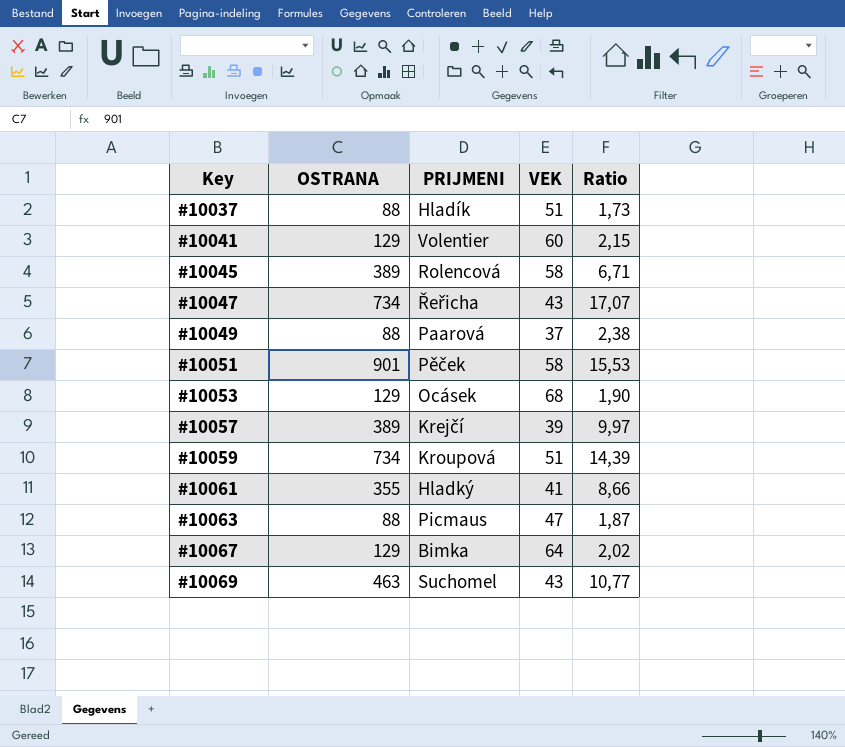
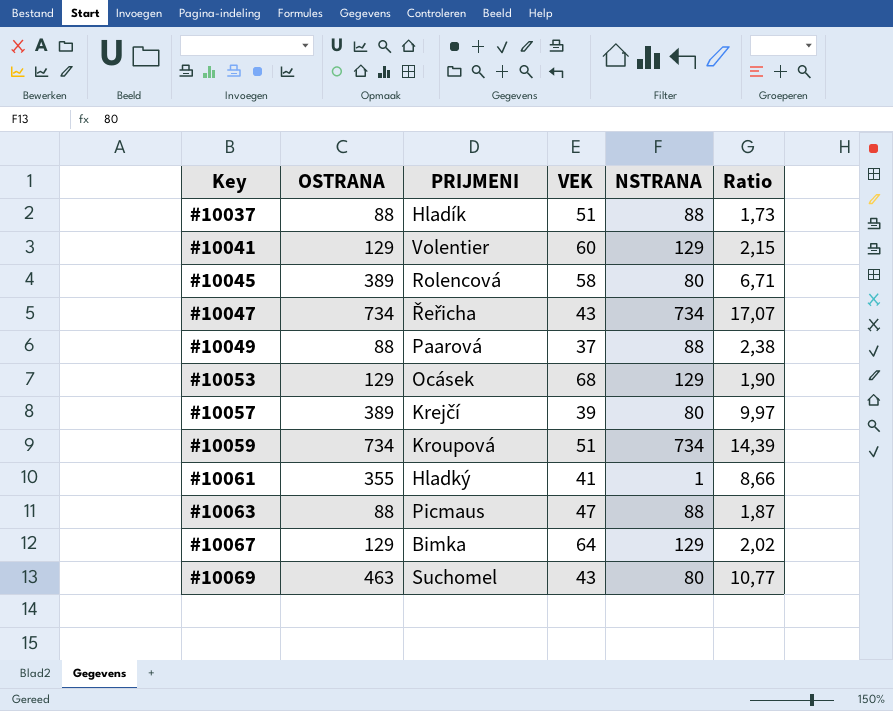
column NSTRANA | position: none -> 5
row #10051: 901 | Pěček | 58 | 15,53 -> none

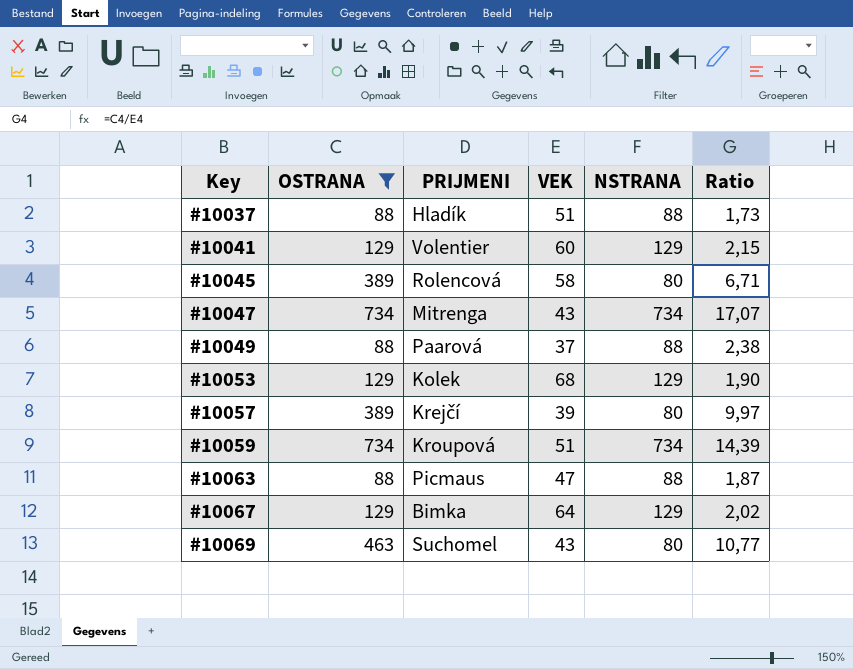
filter: none -> OSTRANA != 355
#10047 | PRIJMENI: Řeřicha -> Mitrenga
#10053 | PRIJMENI: Ocásek -> Kolek

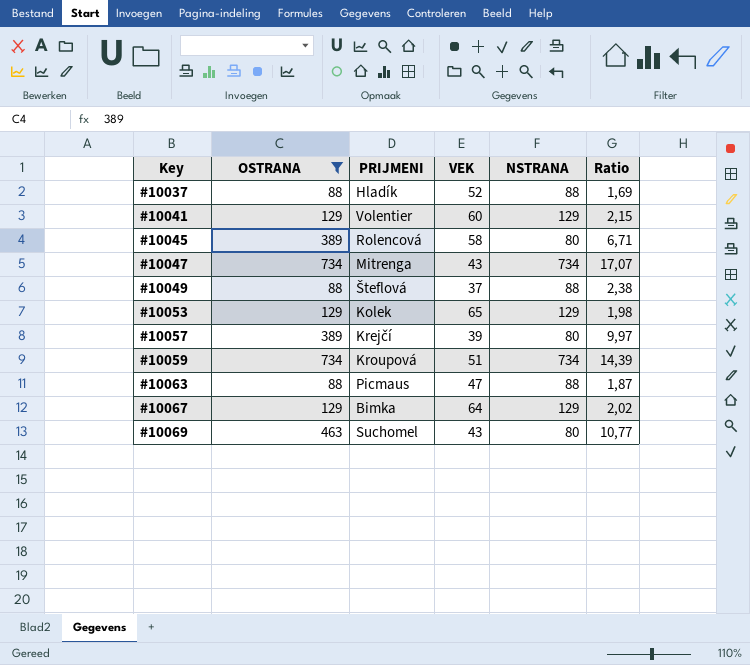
#10037 | VEK: 51 -> 52
#10037 | Ratio: 1,73 -> 1,69
#10049 | PRIJMENI: Paarová -> Šteflová
#10053 | VEK: 68 -> 65
#10053 | Ratio: 1,90 -> 1,98

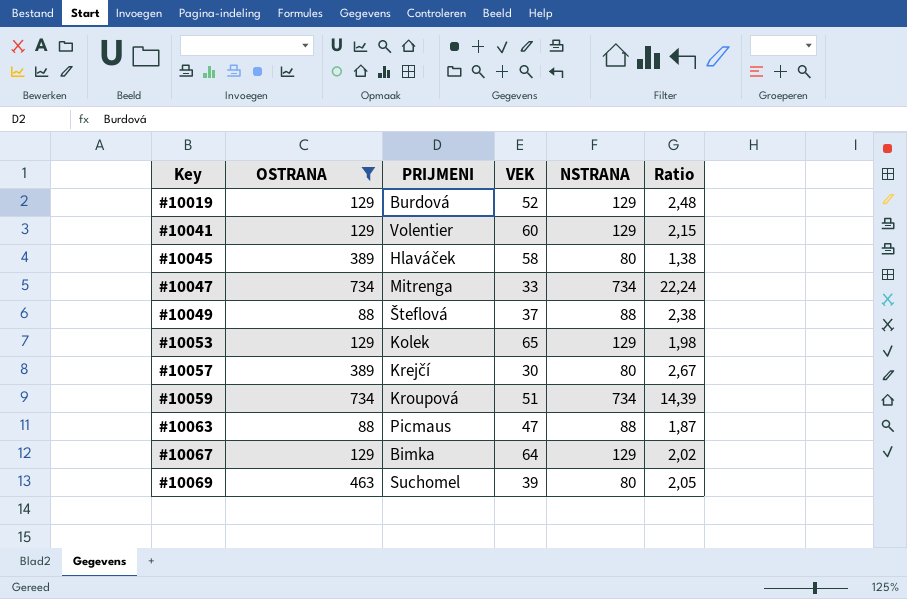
column Ratio | formula: [OSTRANA] / [VEK] -> [NSTRANA] / [VEK]
row #10037: 88 | Hladík | 52 | 88 | 1,69 -> none
row #10019: none -> 129 | Burdová | 52 | 129 | 2,48
#10045 | PRIJMENI: Rolencová -> Hlaváček
#10047 | VEK: 43 -> 33
#10057 | VEK: 39 -> 30
#10069 | VEK: 43 -> 39

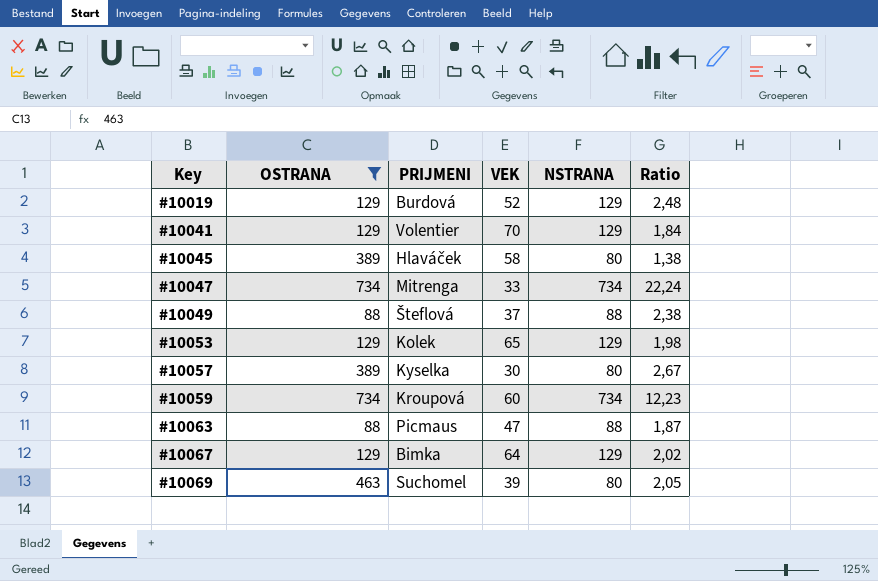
#10041 | VEK: 60 -> 70
#10041 | Ratio: 2,15 -> 1,84
#10057 | PRIJMENI: Krejčí -> Kyselka
#10059 | VEK: 51 -> 60
#10059 | Ratio: 14,39 -> 12,23

